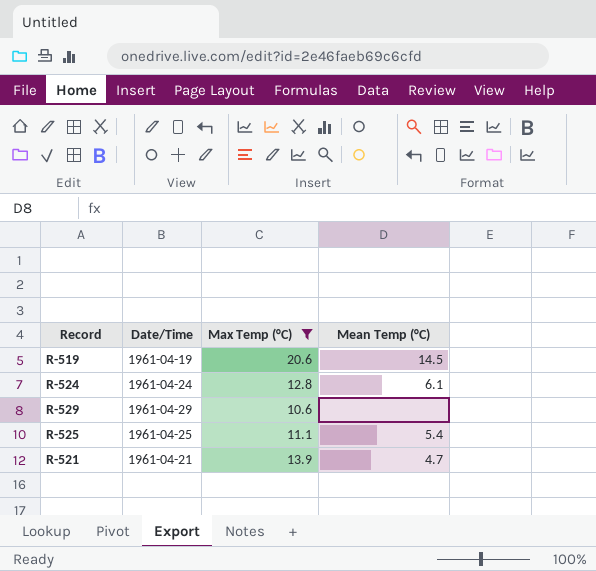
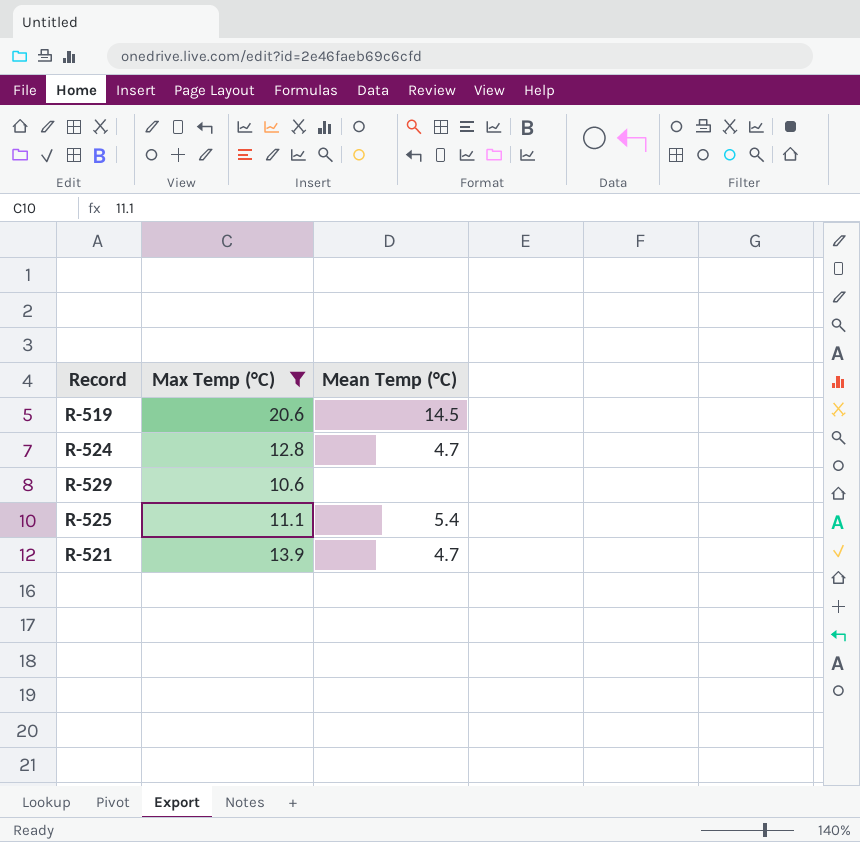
column Date/Time | position: 2 -> none
R-524 | Mean Temp (°C): 6.1 -> 4.7

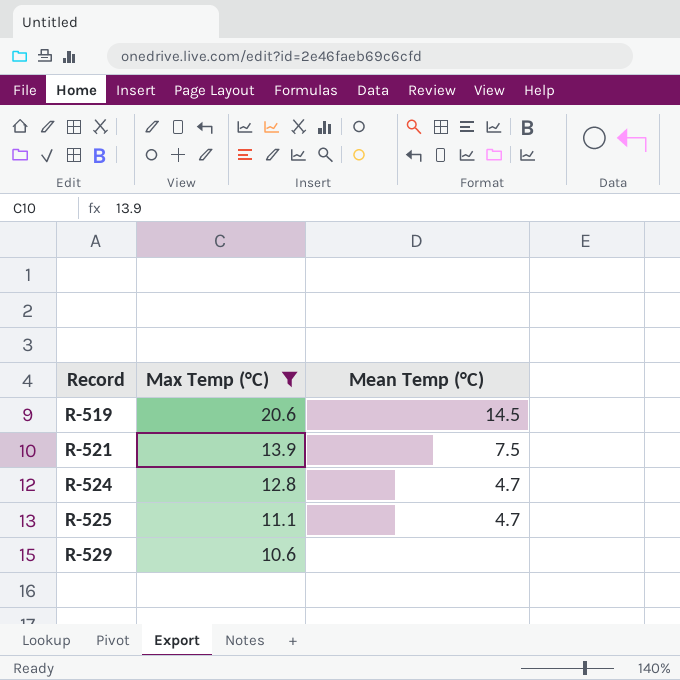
row order: none -> Record ascending
R-521 | Mean Temp (°C): 4.7 -> 7.5
R-525 | Mean Temp (°C): 5.4 -> 4.7

